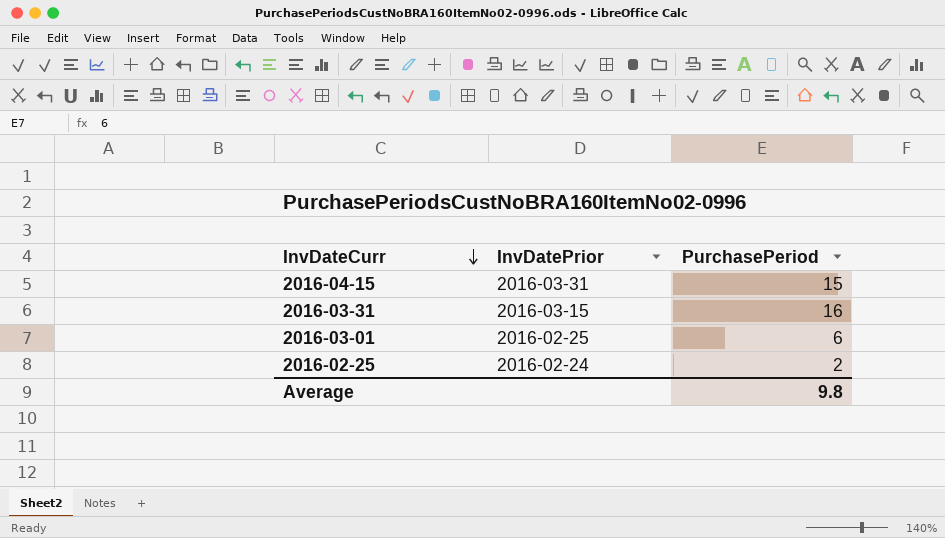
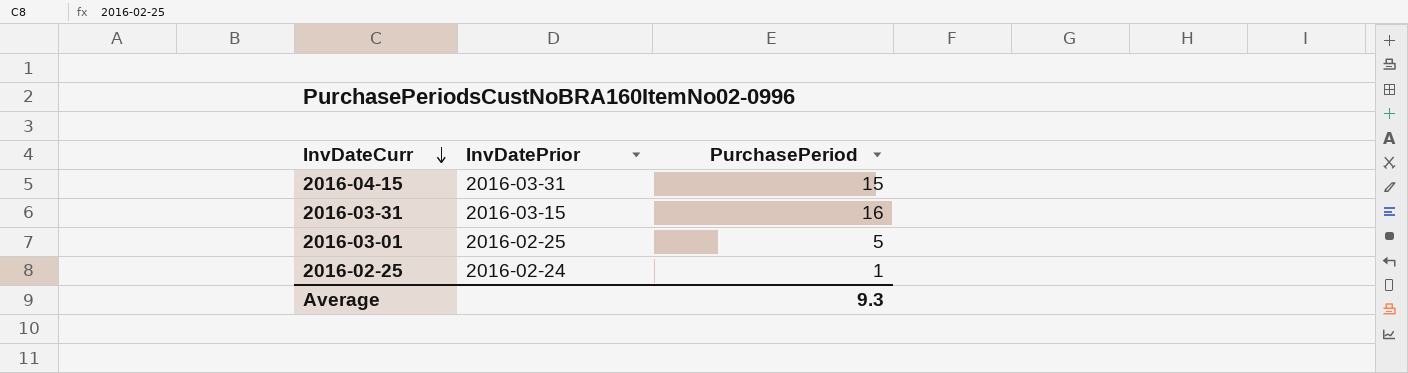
2016-03-01 | PurchasePeriod: 6 -> 5
2016-02-25 | PurchasePeriod: 2 -> 1
Average | PurchasePeriod: 9.8 -> 9.3

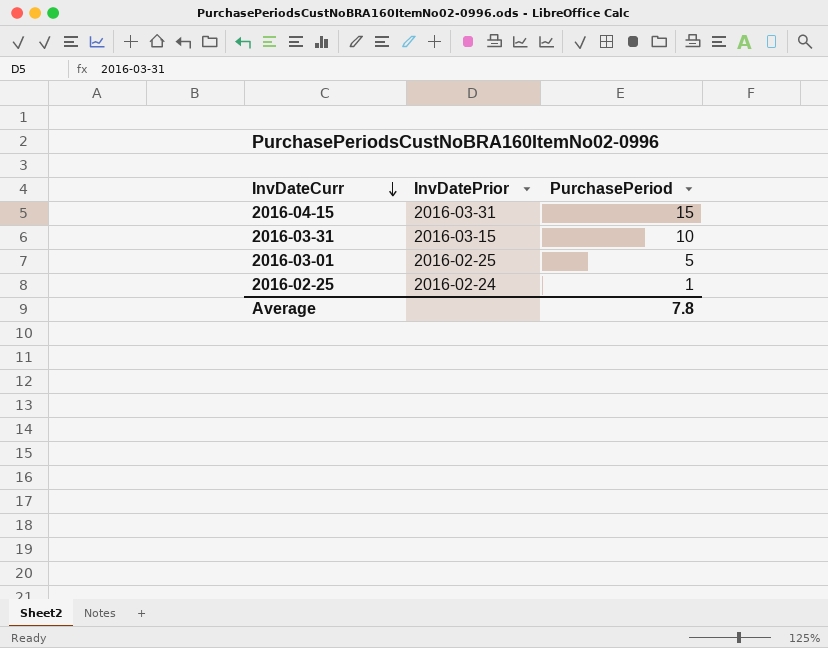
2016-03-31 | PurchasePeriod: 16 -> 10
Average | PurchasePeriod: 9.3 -> 7.8

